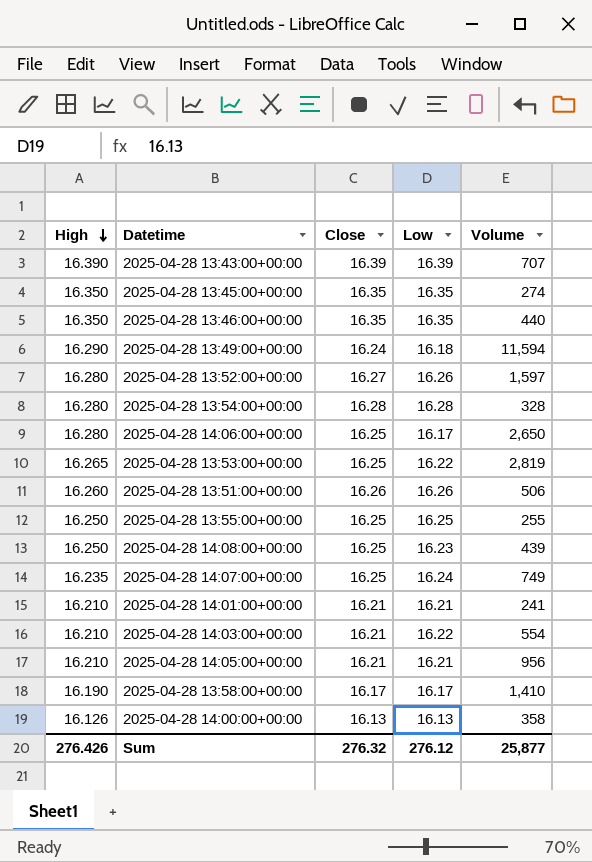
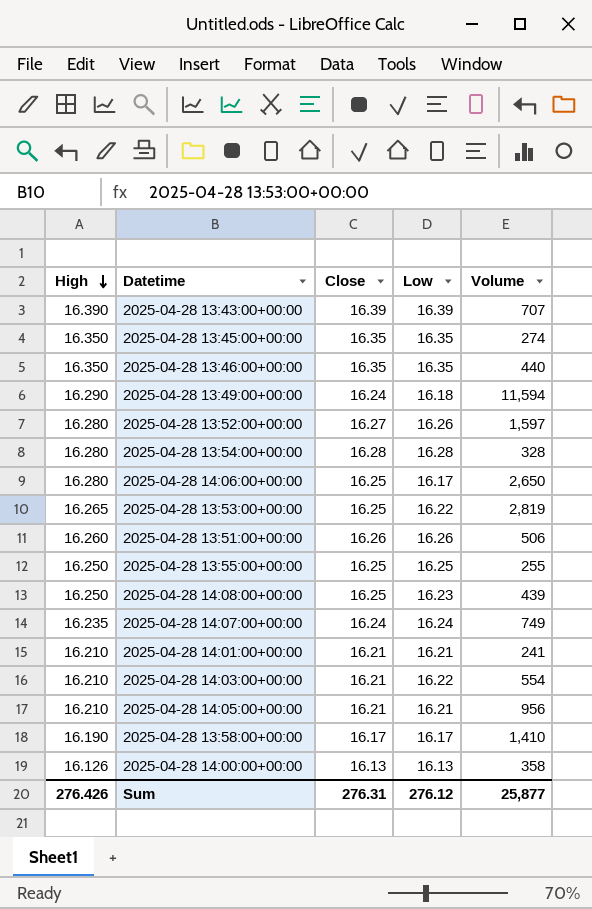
2025-04-28 14:07:00+00:00 | Close: 16.25 -> 16.24
Sum | Close: 276.32 -> 276.31

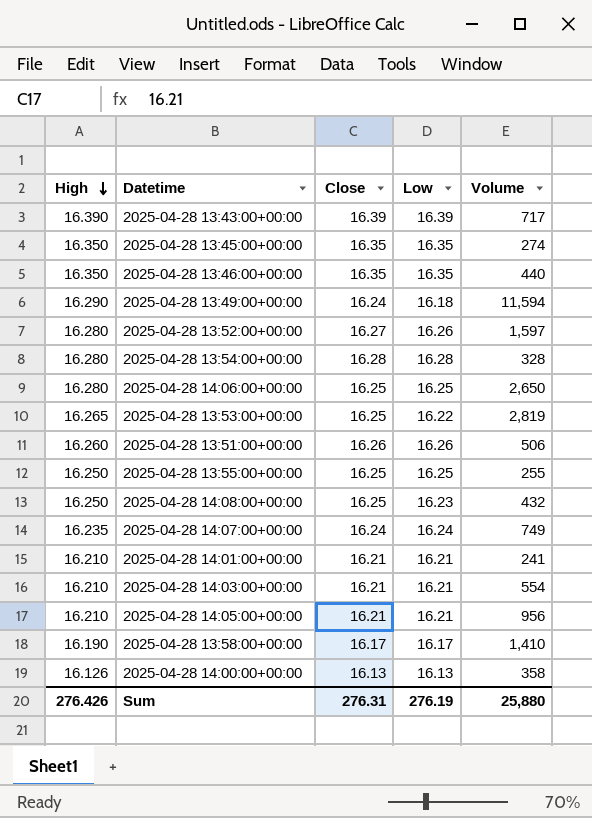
2025-04-28 13:43:00+00:00 | Volume: 707 -> 717
2025-04-28 14:06:00+00:00 | Low: 16.17 -> 16.25
2025-04-28 14:08:00+00:00 | Volume: 439 -> 432
2025-04-28 14:03:00+00:00 | Low: 16.22 -> 16.21
Sum | Low: 276.12 -> 276.19
Sum | Volume: 25,877 -> 25,880

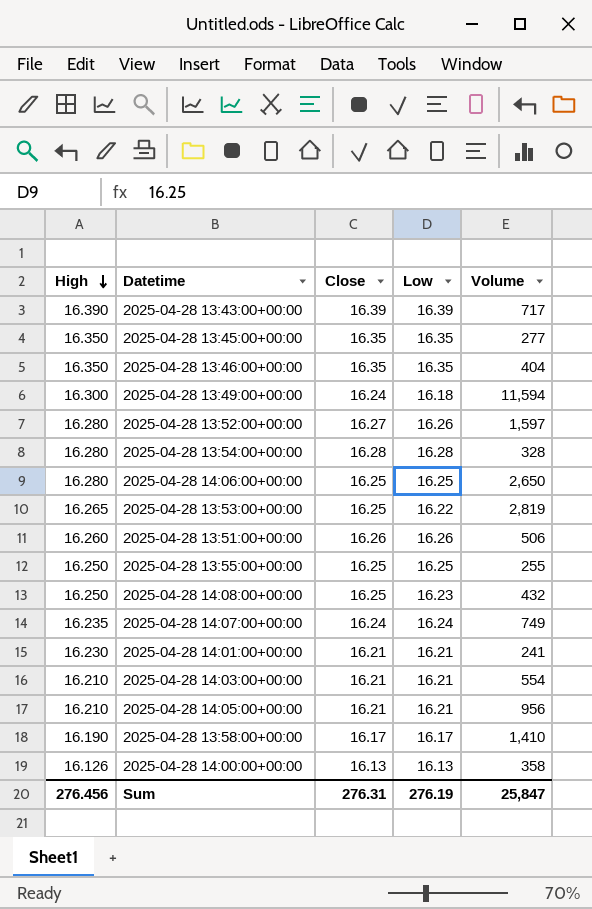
2025-04-28 13:45:00+00:00 | Volume: 274 -> 277
2025-04-28 13:46:00+00:00 | Volume: 440 -> 404
2025-04-28 13:49:00+00:00 | High: 16.290 -> 16.300
2025-04-28 14:01:00+00:00 | High: 16.210 -> 16.230
Sum | High: 276.426 -> 276.456
Sum | Volume: 25,880 -> 25,847

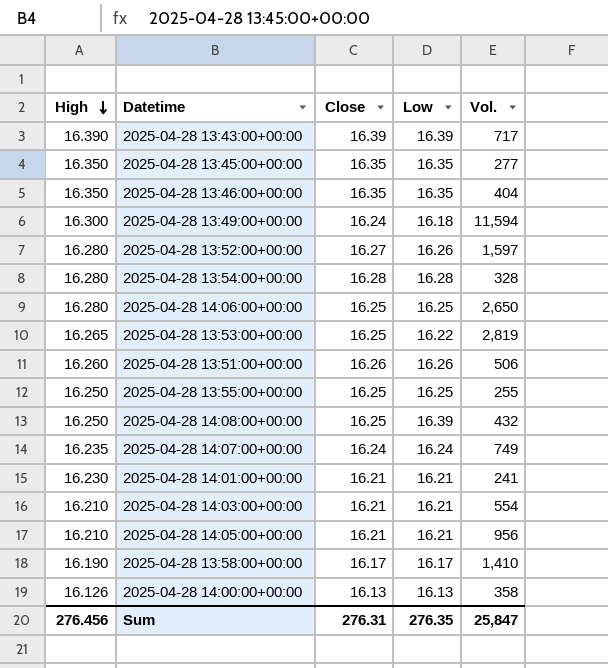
column name: Volume -> Vol.
2025-04-28 14:08:00+00:00 | Low: 16.23 -> 16.39
Sum | Low: 276.19 -> 276.35

